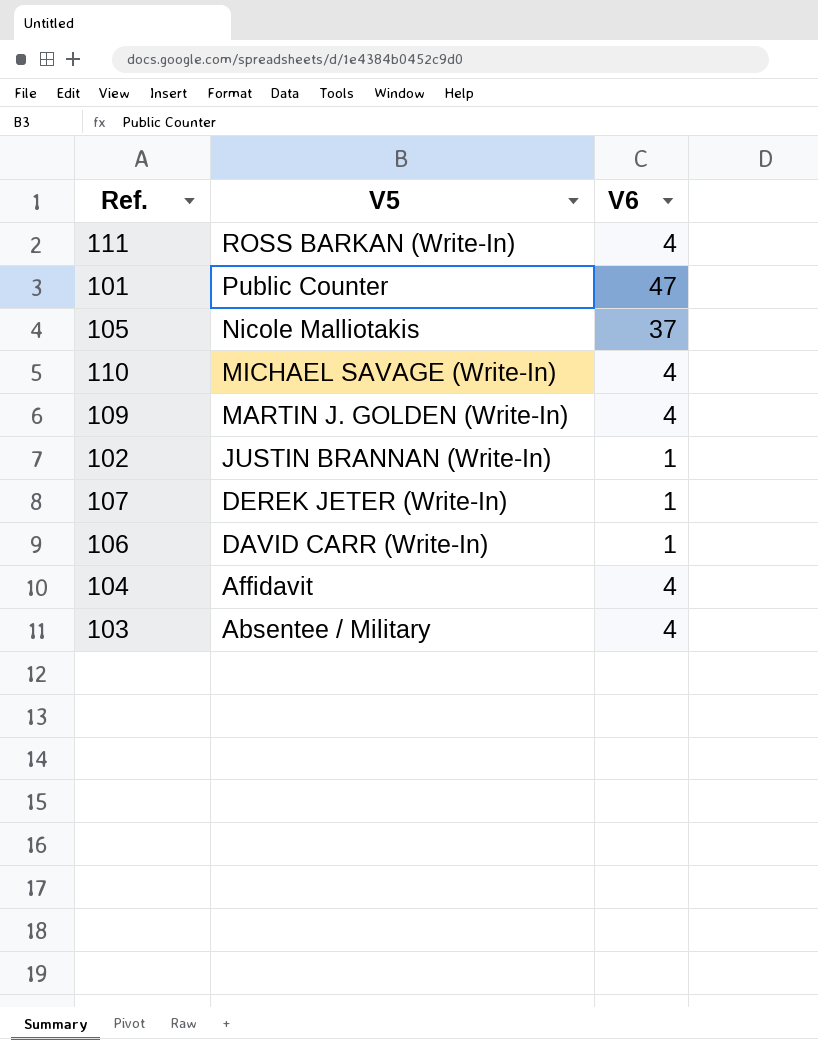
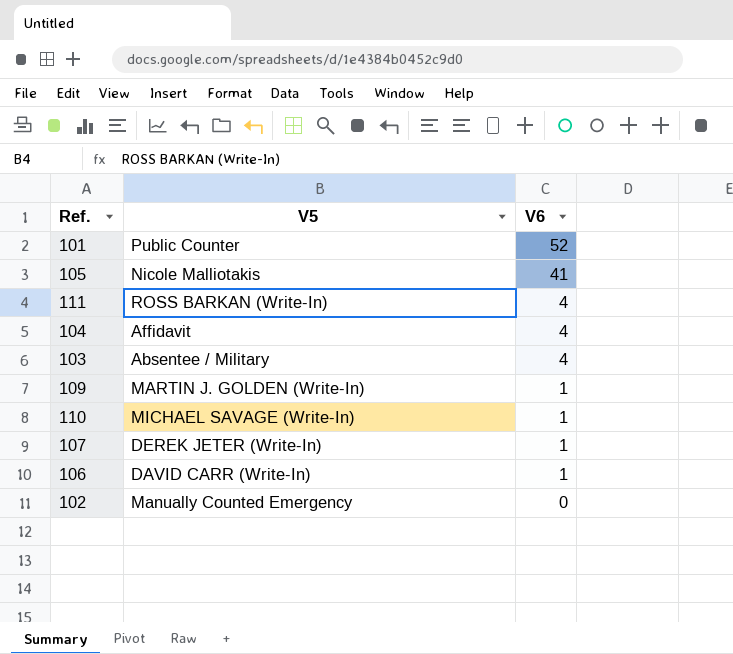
row order: V5 descending -> V6 descending
101 | V6: 47 -> 52
105 | V6: 37 -> 41
109 | V6: 4 -> 1
110 | V6: 4 -> 1
102 | V5: JUSTIN BRANNAN (Write-In) -> Manually Counted Emergency
102 | V6: 1 -> 0

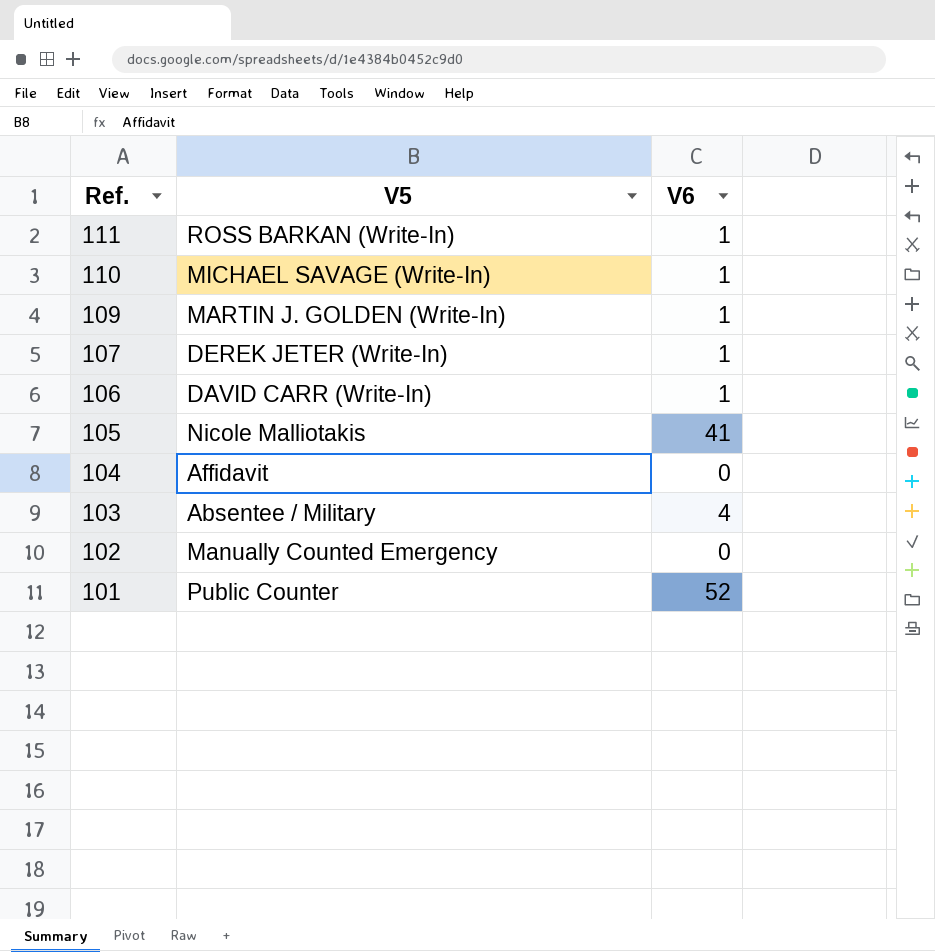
row order: V6 descending -> Ref. descending
111 | V6: 4 -> 1
104 | V6: 4 -> 0

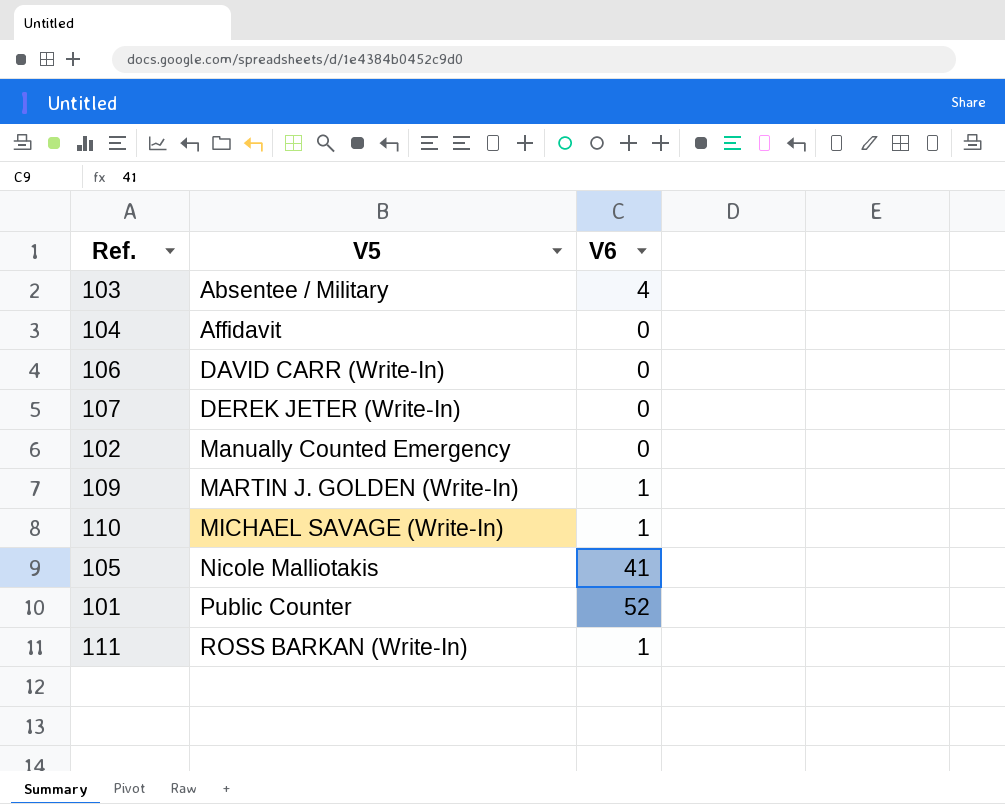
row order: Ref. descending -> V5 ascending
106 | V6: 1 -> 0
107 | V6: 1 -> 0

